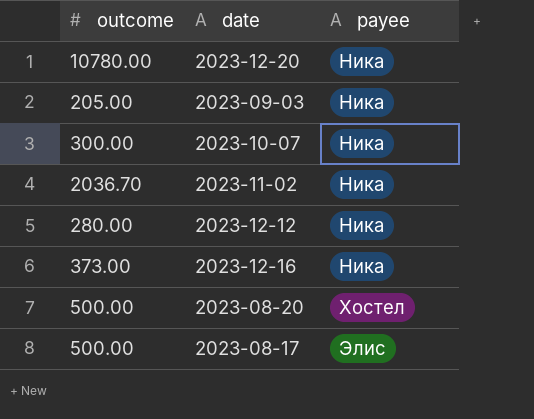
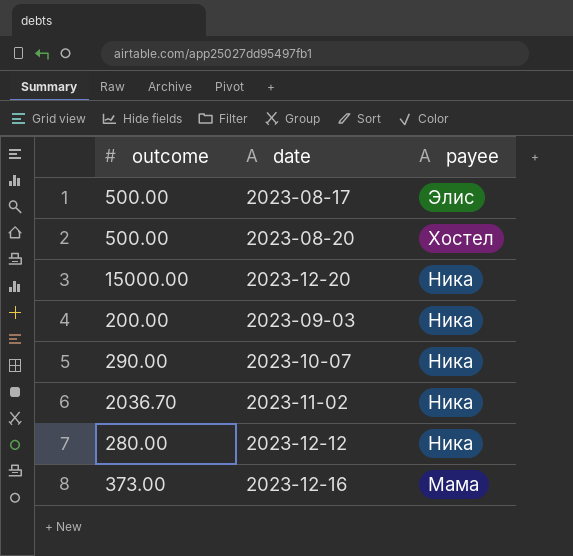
row order: payee ascending -> payee descending
2023-12-20 | outcome: 10780.00 -> 15000.00
2023-09-03 | outcome: 205.00 -> 200.00
2023-10-07 | outcome: 300.00 -> 290.00
2023-12-16 | payee: Ника -> Мама

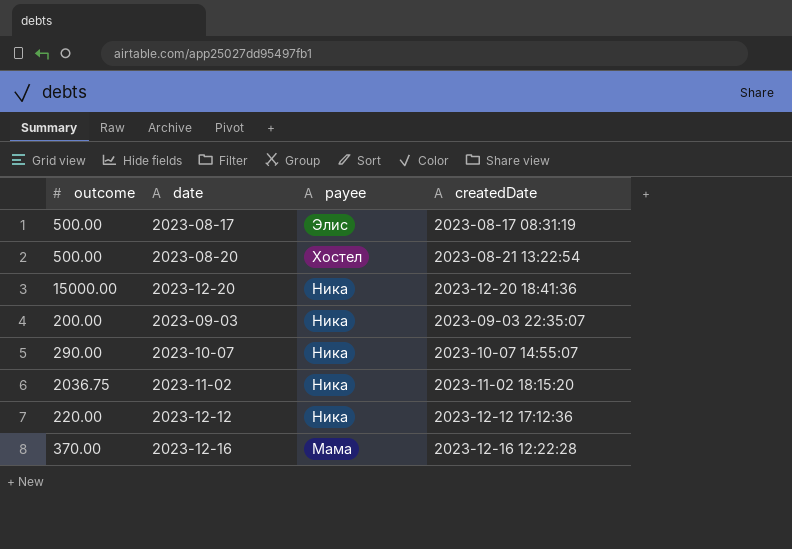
column createdDate | position: none -> 4
2023-11-02 | outcome: 2036.70 -> 2036.75
2023-12-12 | outcome: 280.00 -> 220.00
2023-12-16 | outcome: 373.00 -> 370.00

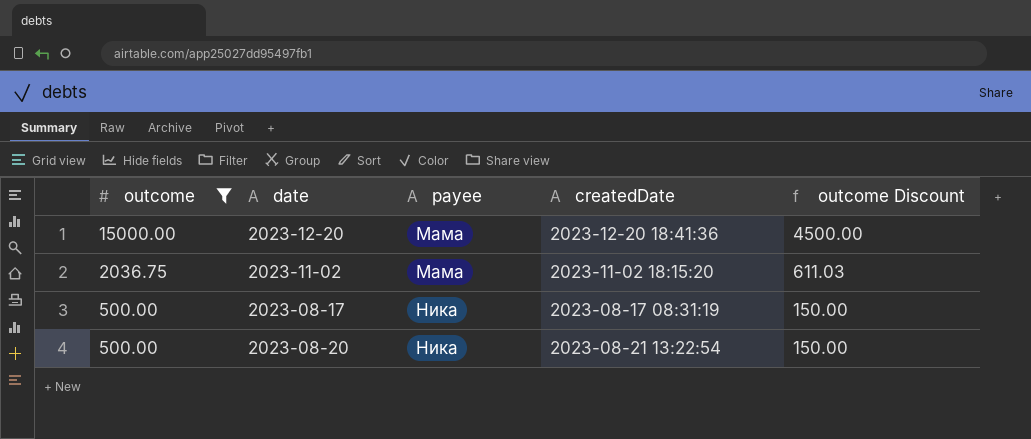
filter: none -> outcome >= 500.00
row order: payee descending -> outcome descending
column outcome Discount | formula: none -> [outcome] * 0.3
2023-12-20 | payee: Ника -> Мама
2023-11-02 | payee: Ника -> Мама
2023-08-17 | payee: Элис -> Ника
2023-08-20 | payee: Хостел -> Ника

